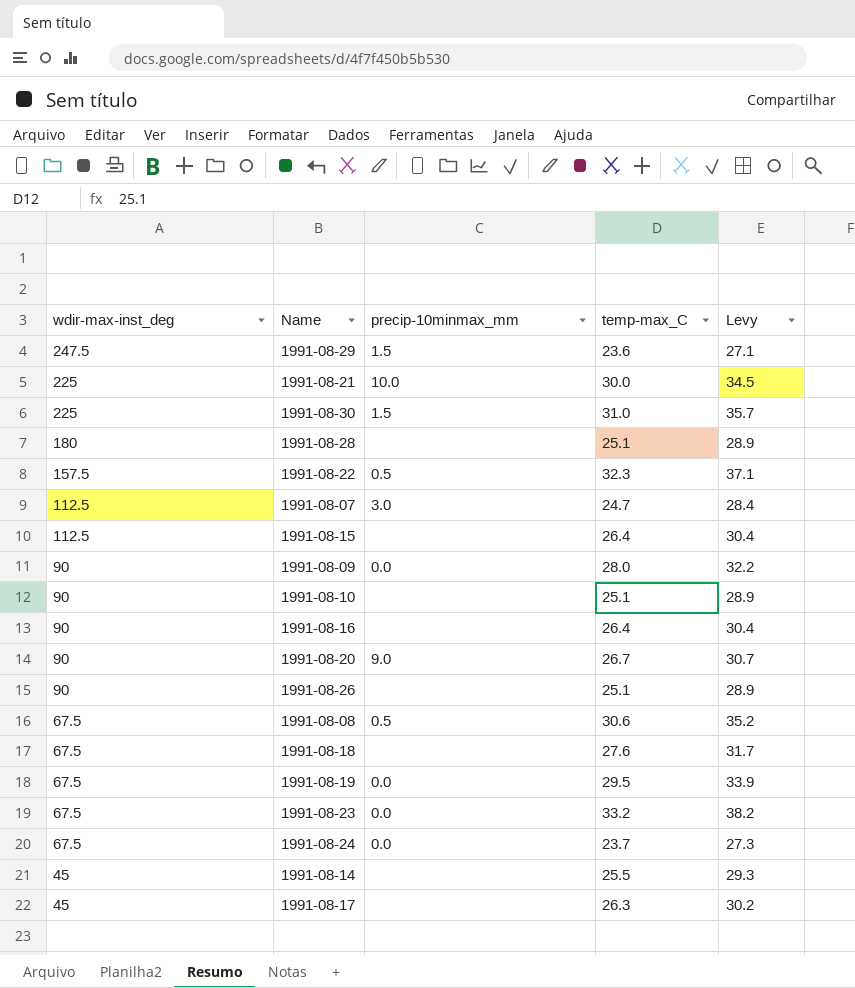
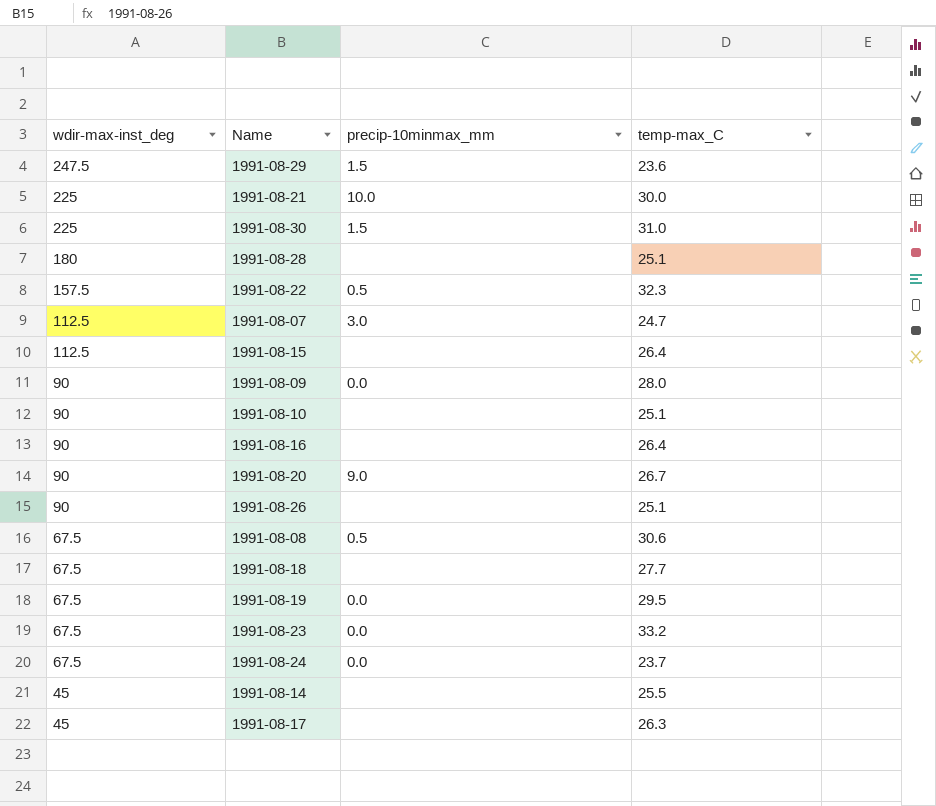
column Levy | formula: [temp-max_C] * 1.15 -> none
1991-08-18 | temp-max_C: 27.6 -> 27.7

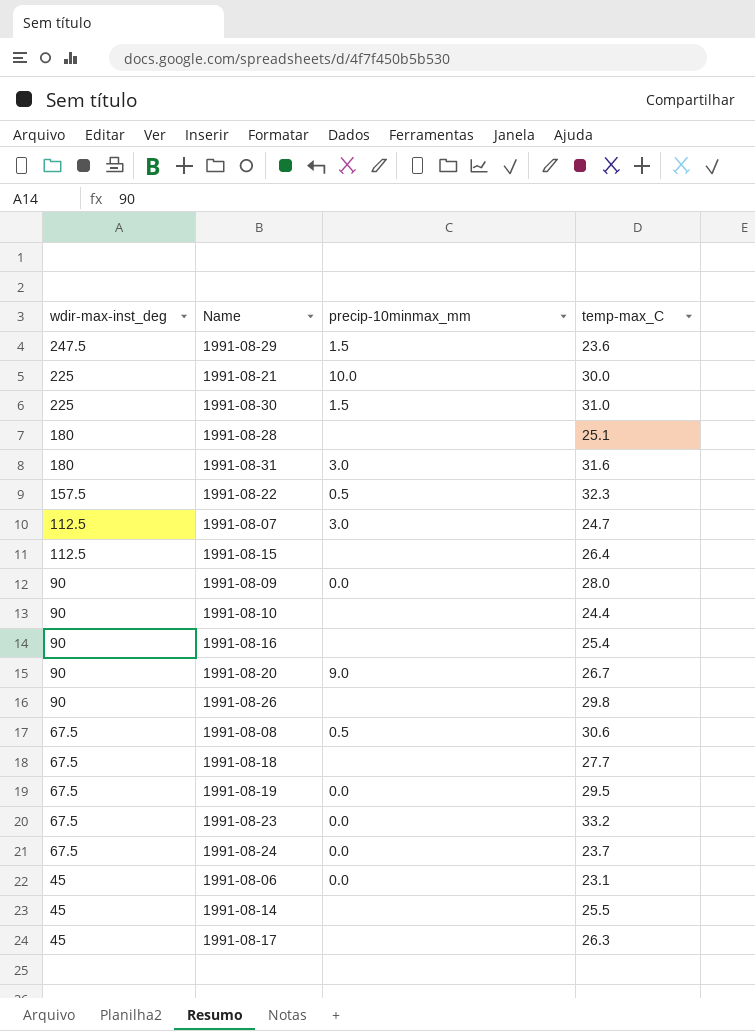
row 1991-08-31: none -> 180 | 3.0 | 31.6
1991-08-10 | temp-max_C: 25.1 -> 24.4
1991-08-16 | temp-max_C: 26.4 -> 25.4
1991-08-26 | temp-max_C: 25.1 -> 29.8
row 1991-08-06: none -> 45 | 0.0 | 23.1

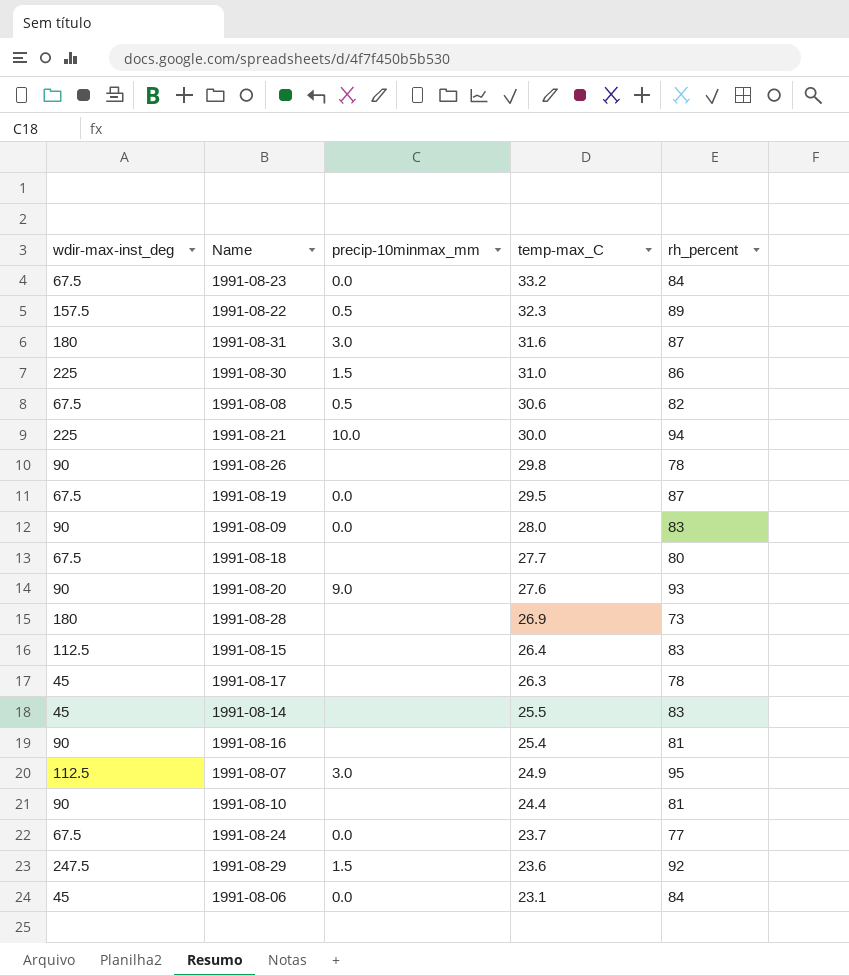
row order: wdir-max-inst_deg descending -> temp-max_C descending
column rh_percent | position: none -> 5
1991-08-20 | temp-max_C: 26.7 -> 27.6
1991-08-28 | temp-max_C: 25.1 -> 26.9
1991-08-07 | temp-max_C: 24.7 -> 24.9

